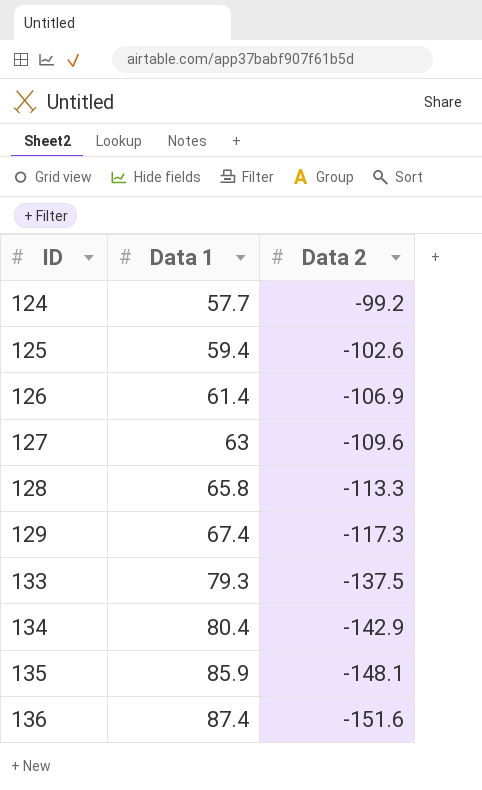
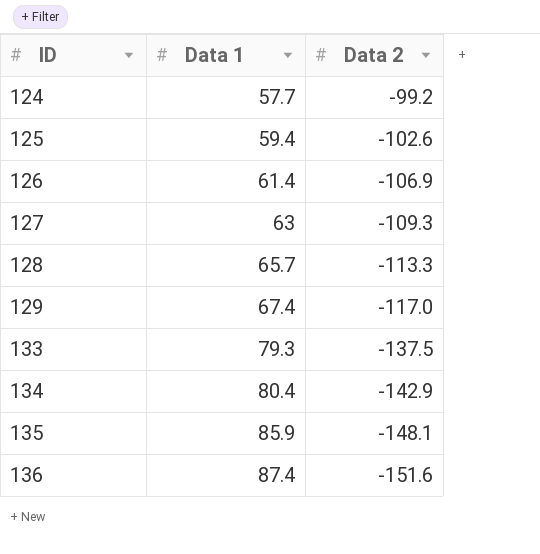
127 | Data 2: -109.6 -> -109.3
128 | Data 1: 65.8 -> 65.7
129 | Data 2: -117.3 -> -117.0

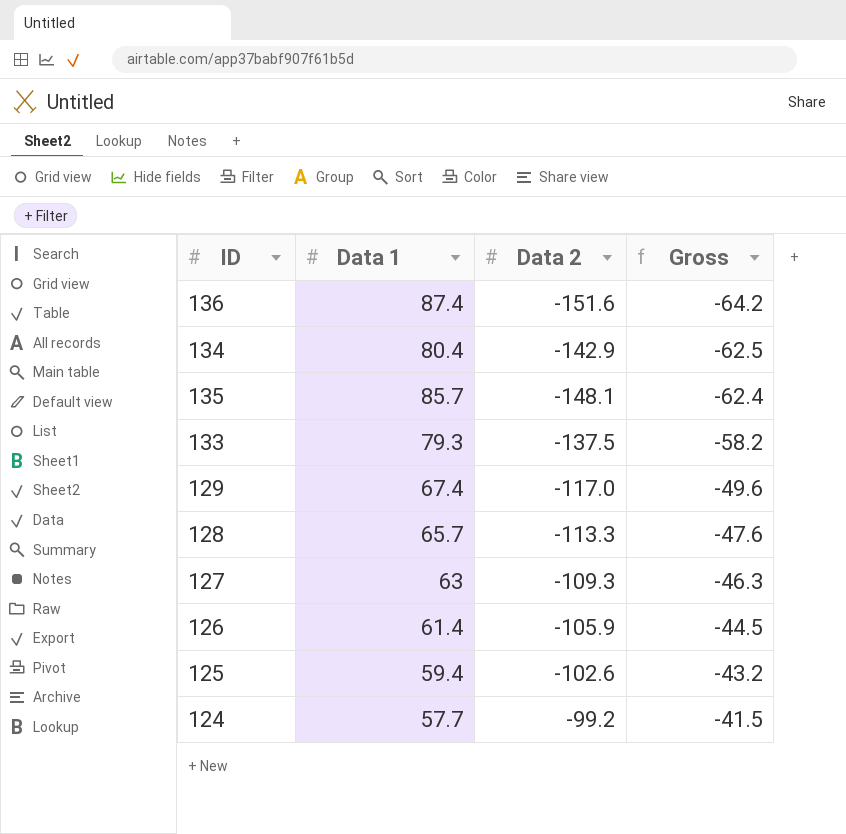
row order: ID ascending -> Gross ascending
column Gross | formula: none -> [Data 1] + [Data 2]
135 | Data 1: 85.9 -> 85.7
126 | Data 2: -106.9 -> -105.9

